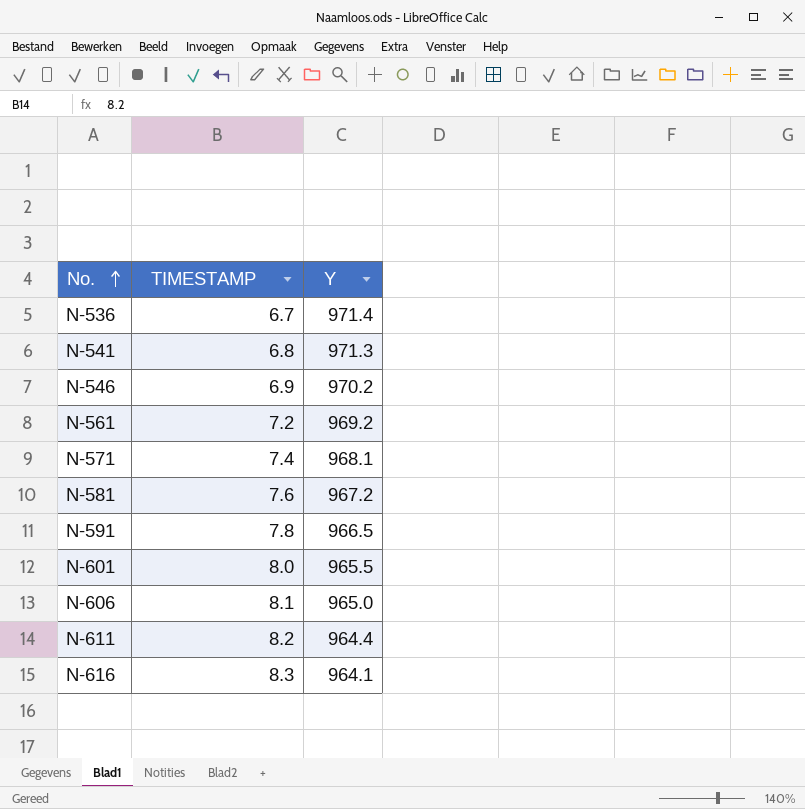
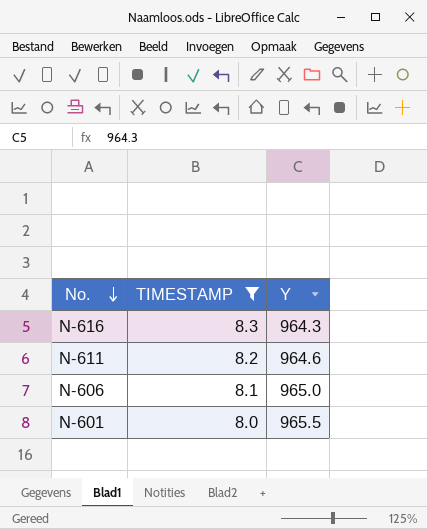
filter: none -> TIMESTAMP >= 8.0
row order: No. ascending -> No. descending
N-616 | Y: 964.1 -> 964.3
N-611 | Y: 964.4 -> 964.6

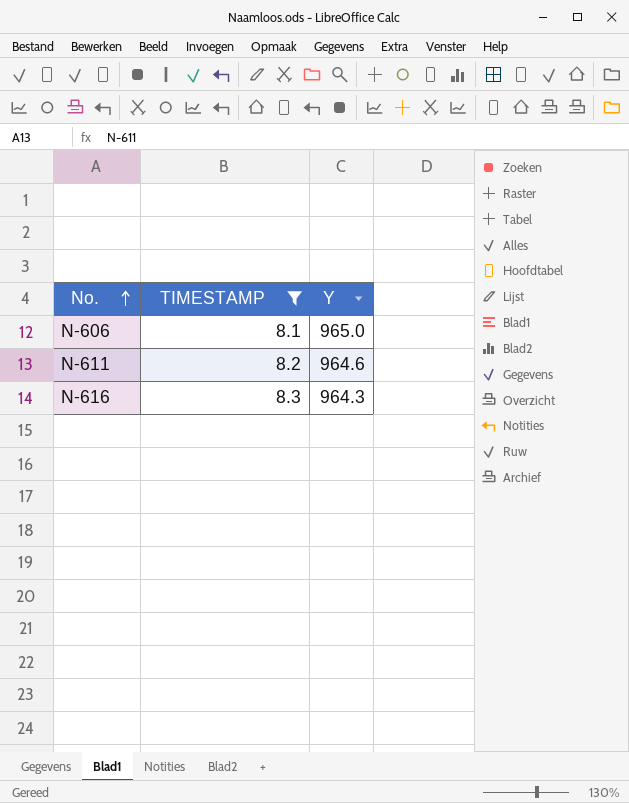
row order: No. descending -> No. ascending
row N-601: 8.0 | 965.5 -> none

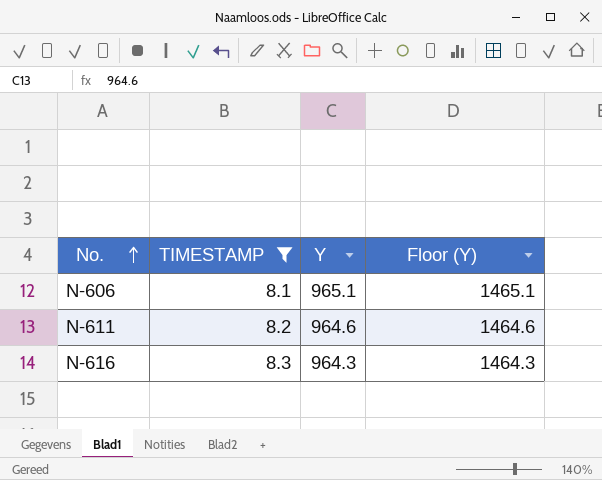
column Floor (Y) | formula: none -> [Y] + 500
N-606 | Y: 965.0 -> 965.1

